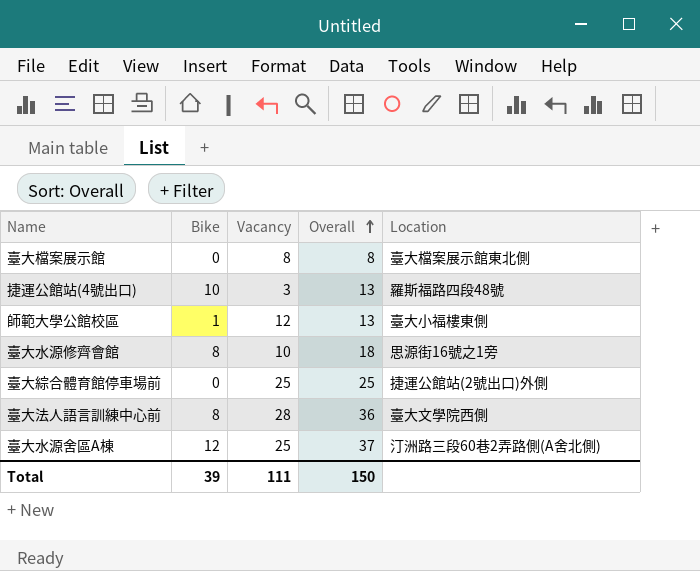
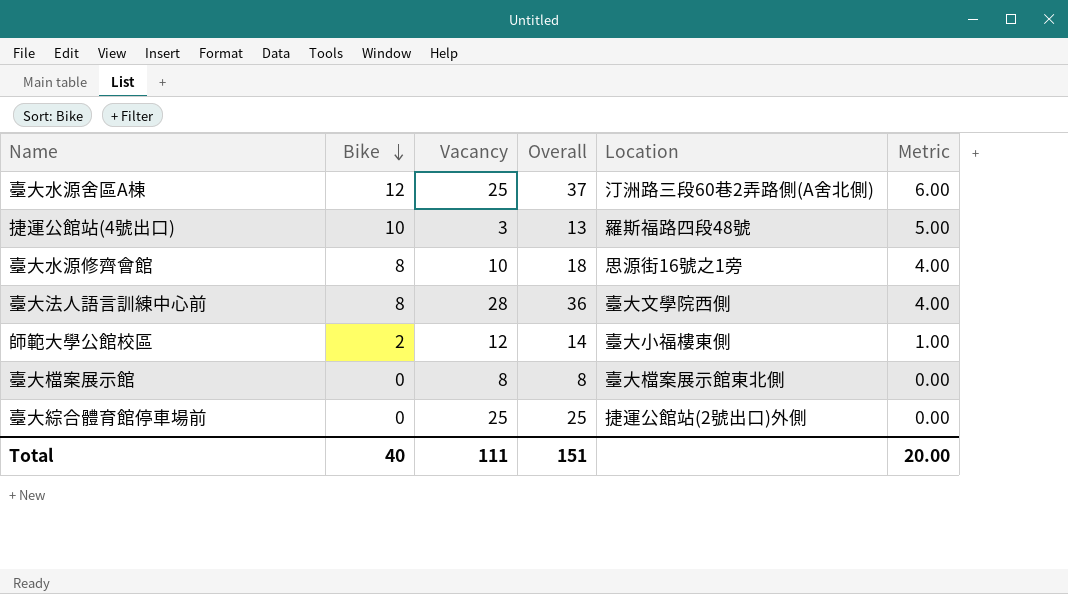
row order: Overall ascending -> Bike descending
column Metric | formula: none -> [Bike] * 0.5
師範大學公館校區 | Bike: 1 -> 2
師範大學公館校區 | Overall: 13 -> 14
Total | Bike: 39 -> 40
Total | Overall: 150 -> 151

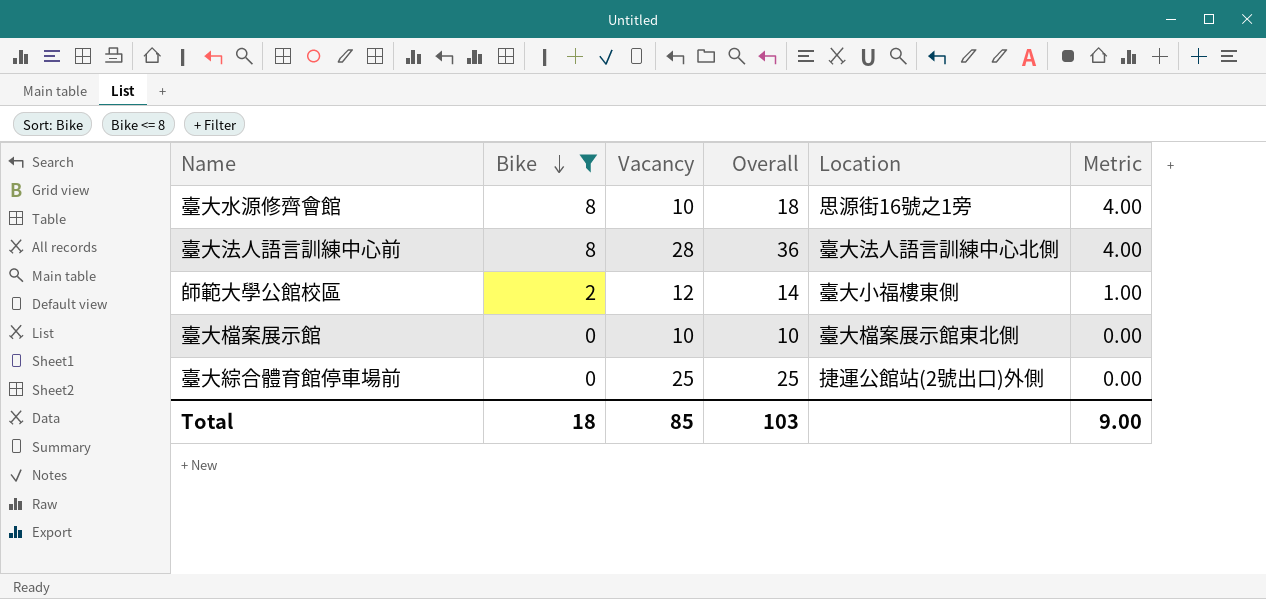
filter: none -> Bike <= 8
臺大法人語言訓練中心前 | Location: 臺大文學院西側 -> 臺大法人語言訓練中心北側
臺大檔案展示館 | Vacancy: 8 -> 10
臺大檔案展示館 | Overall: 8 -> 10
Total | Bike: 40 -> 18
Total | Vacancy: 111 -> 85
Total | Overall: 151 -> 103
Total | Metric: 20.00 -> 9.00

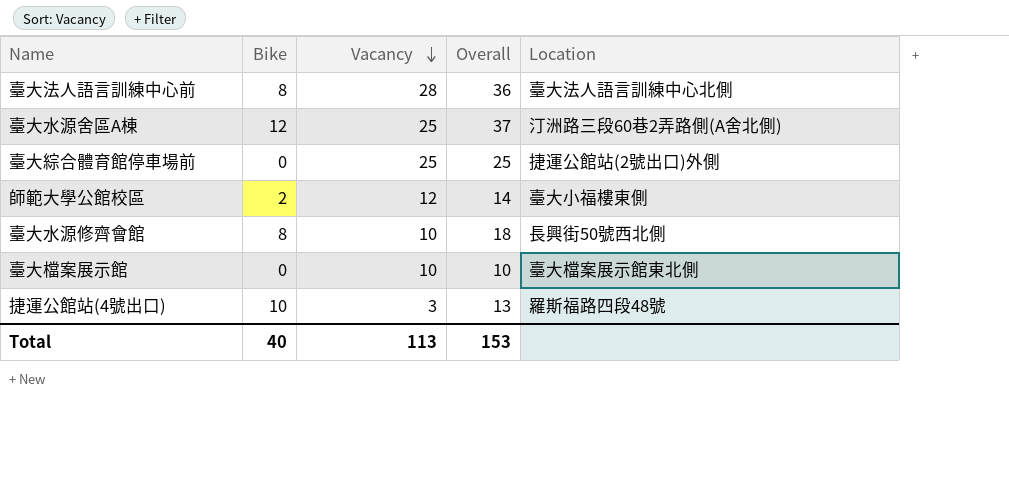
filter: Bike <= 8 -> none
row order: Bike descending -> Vacancy descending
column Metric | formula: [Bike] * 0.5 -> none
臺大水源修齊會館 | Location: 思源街16號之1旁 -> 長興街50號西北側
Total | Bike: 18 -> 40
Total | Vacancy: 85 -> 113
Total | Overall: 103 -> 153

